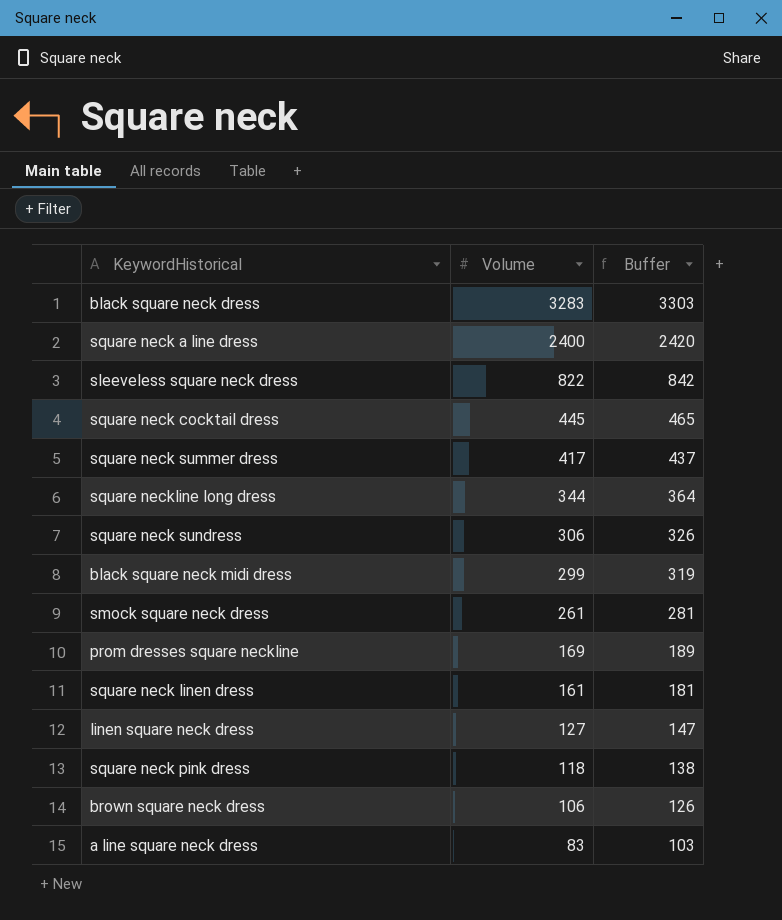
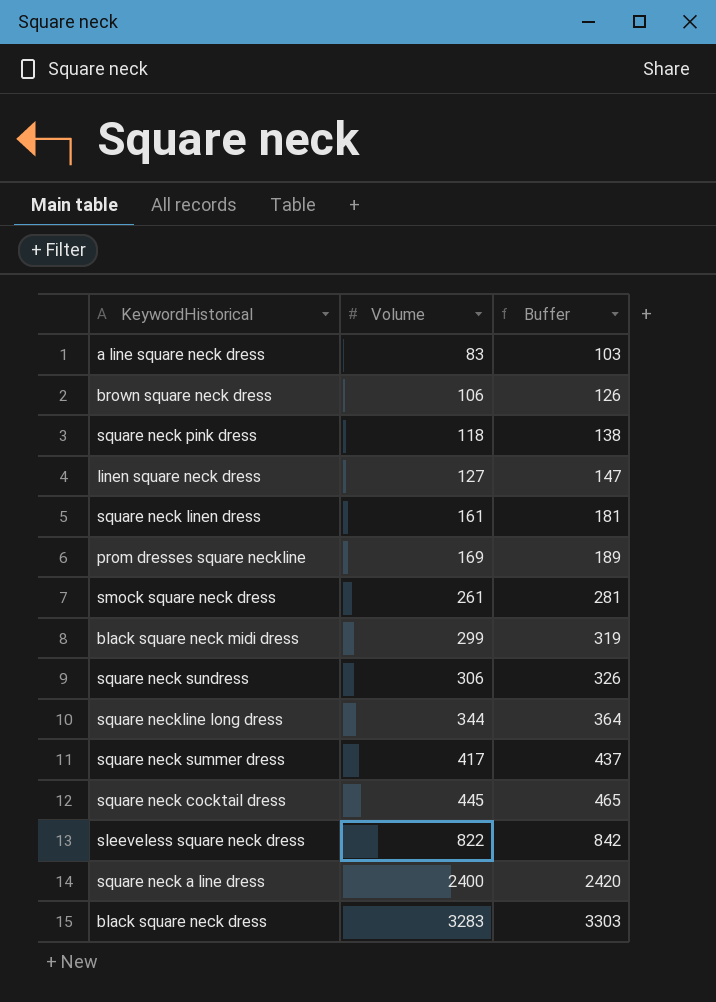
row order: Volume descending -> Volume ascending

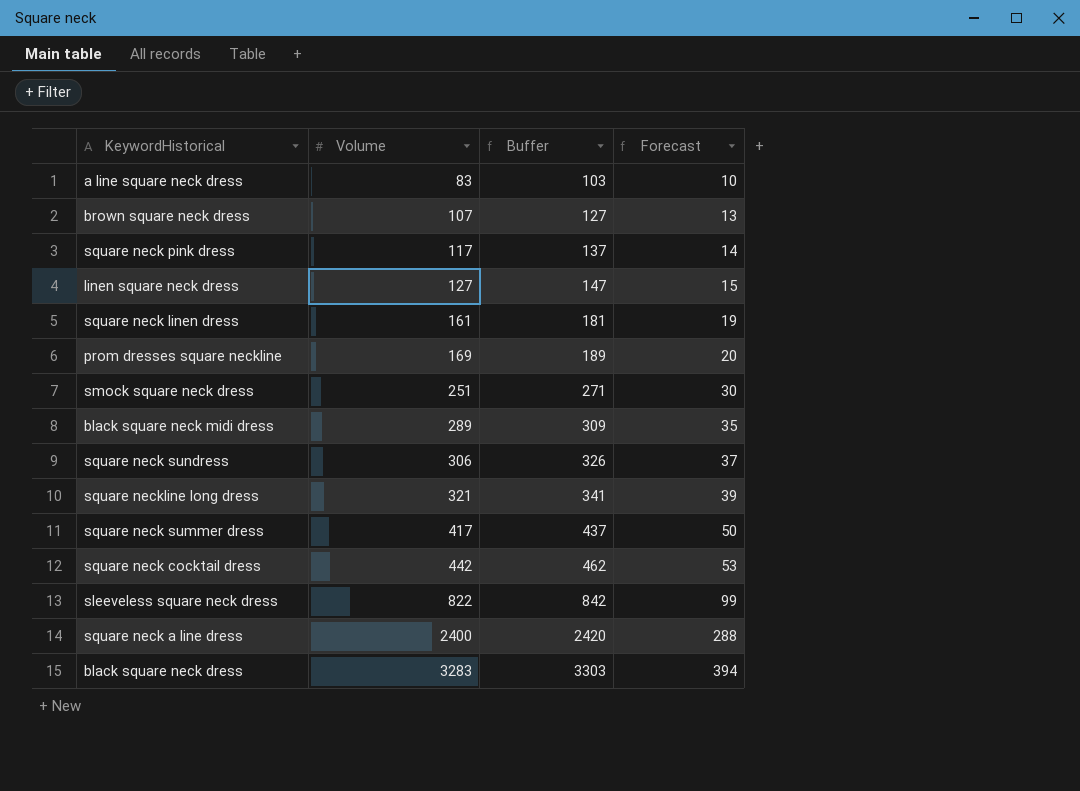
column Forecast | formula: none -> [Volume] * 0.12
brown square neck dress | Volume: 106 -> 107
brown square neck dress | Buffer: 126 -> 127
square neck pink dress | Volume: 118 -> 117
square neck pink dress | Buffer: 138 -> 137
smock square neck dress | Volume: 261 -> 251
smock square neck dress | Buffer: 281 -> 271
black square neck midi dress | Volume: 299 -> 289
black square neck midi dress | Buffer: 319 -> 309
square neckline long dress | Volume: 344 -> 321
square neckline long dress | Buffer: 364 -> 341
square neck cocktail dress | Volume: 445 -> 442
square neck cocktail dress | Buffer: 465 -> 462

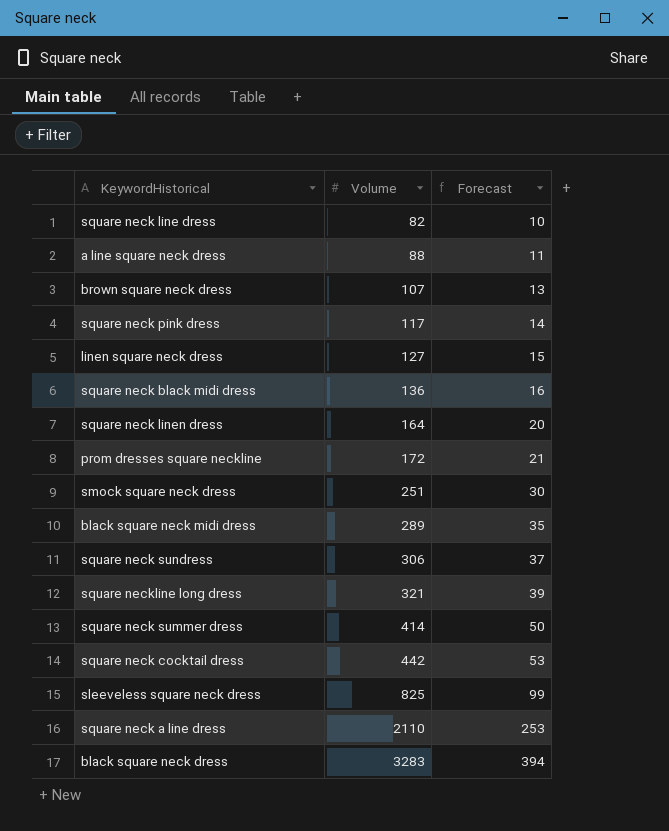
column Buffer | formula: [Volume] + 20 -> none
row square neck line dress: none -> 82 | 10
a line square neck dress | Volume: 83 -> 88
a line square neck dress | Forecast: 10 -> 11
row square neck black midi dress: none -> 136 | 16
square neck linen dress | Volume: 161 -> 164
square neck linen dress | Forecast: 19 -> 20
prom dresses square neckline | Volume: 169 -> 172
prom dresses square neckline | Forecast: 20 -> 21
square neck summer dress | Volume: 417 -> 414
sleeveless square neck dress | Volume: 822 -> 825
square neck a line dress | Volume: 2400 -> 2110
square neck a line dress | Forecast: 288 -> 253

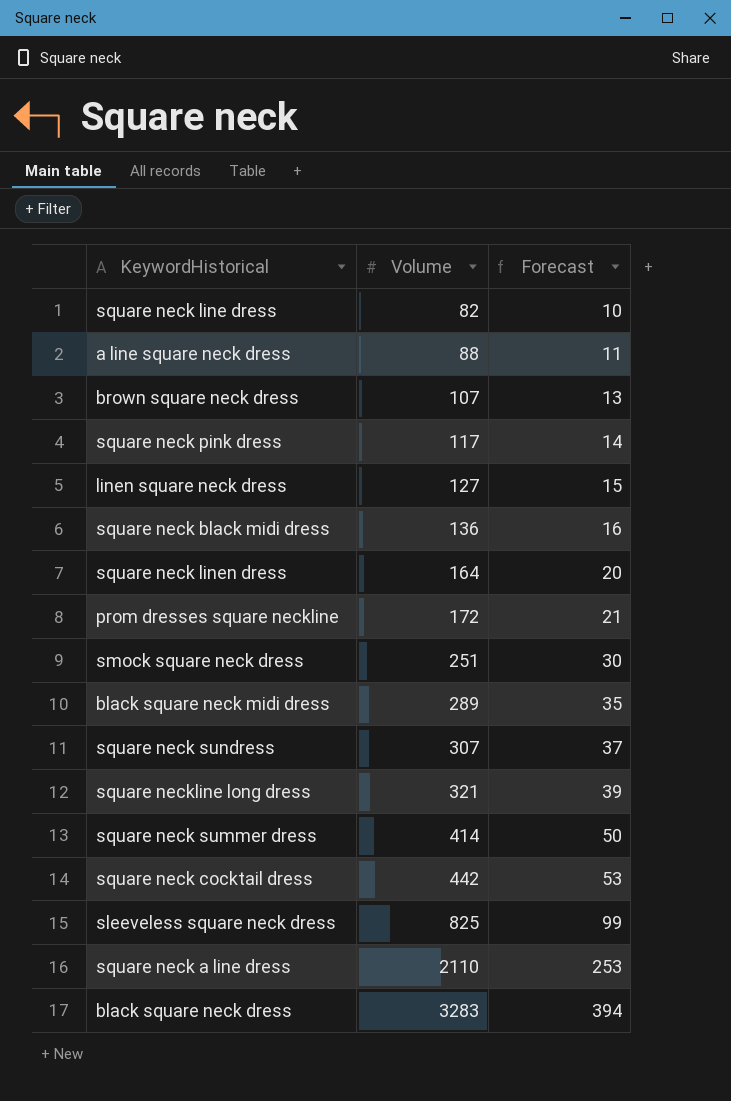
square neck sundress | Volume: 306 -> 307

